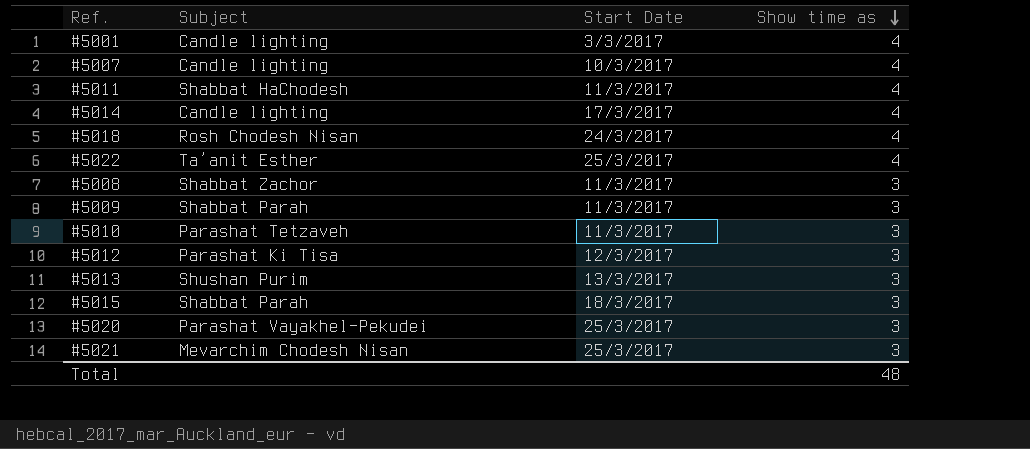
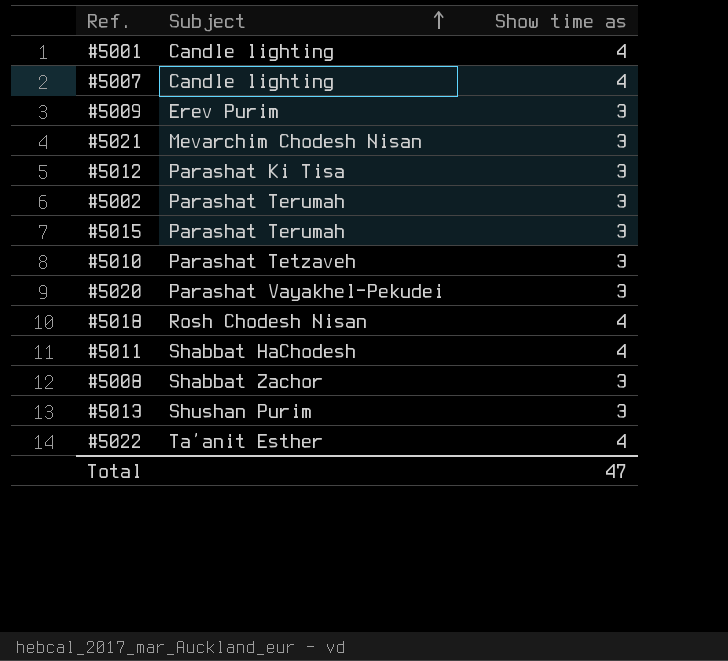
row order: Show time as descending -> Subject ascending
column Start Date | position: 3 -> none
row #5014: Candle lighting | 17/3/2017 | 4 -> none
#5009 | Subject: Shabbat Parah -> Erev Purim
row #5002: none -> Parashat Terumah | 3
#5015 | Subject: Shabbat Parah -> Parashat Terumah
Total | Show time as: 48 -> 47

